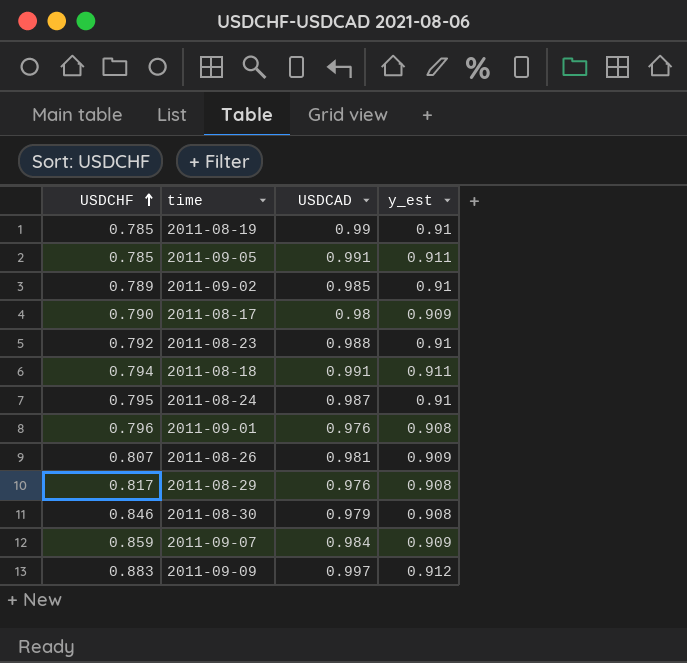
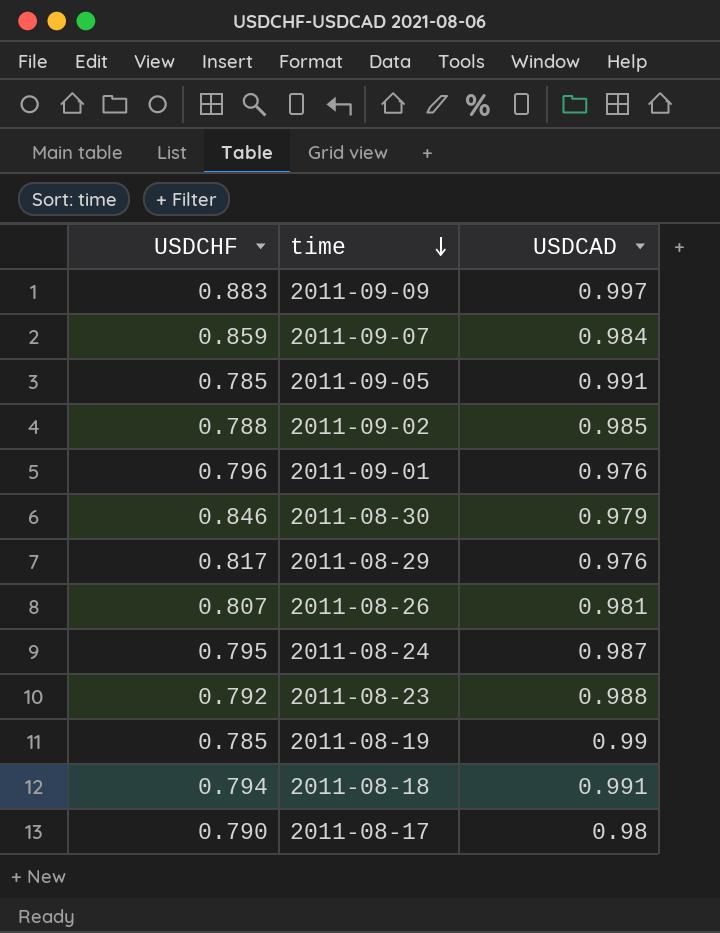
row order: USDCHF ascending -> time descending
column y_est | position: 4 -> none
2011-09-02 | USDCHF: 0.789 -> 0.788

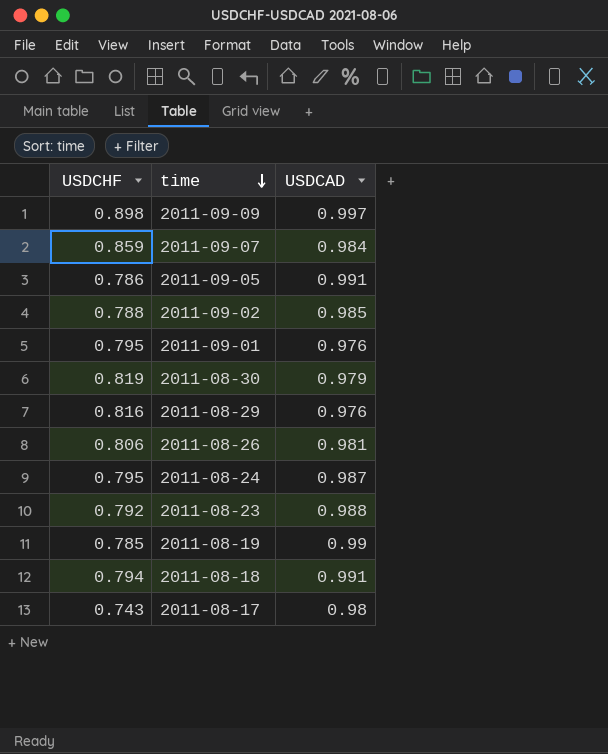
2011-09-09 | USDCHF: 0.883 -> 0.898
2011-09-05 | USDCHF: 0.785 -> 0.786
2011-09-01 | USDCHF: 0.796 -> 0.795
2011-08-30 | USDCHF: 0.846 -> 0.819
2011-08-29 | USDCHF: 0.817 -> 0.816
2011-08-26 | USDCHF: 0.807 -> 0.806
2011-08-17 | USDCHF: 0.790 -> 0.743

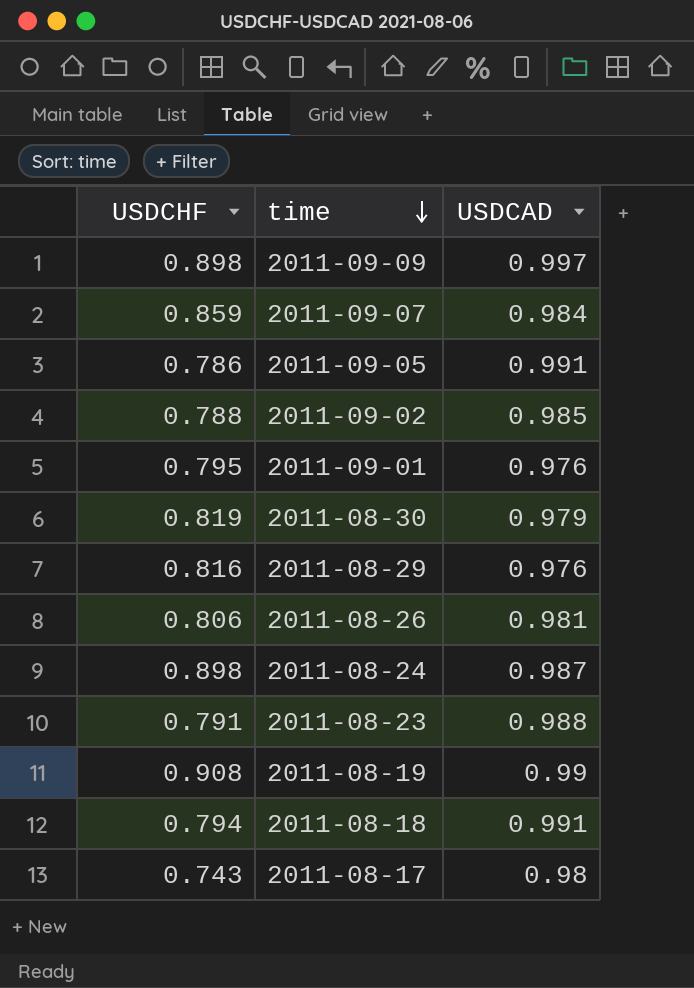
2011-08-24 | USDCHF: 0.795 -> 0.898
2011-08-23 | USDCHF: 0.792 -> 0.791
2011-08-19 | USDCHF: 0.785 -> 0.908

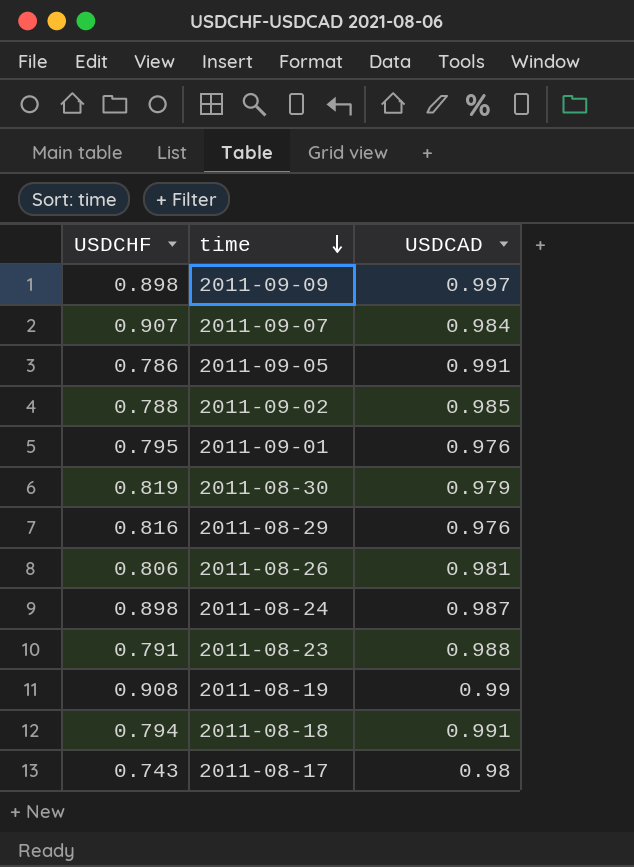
2011-09-07 | USDCHF: 0.859 -> 0.907

